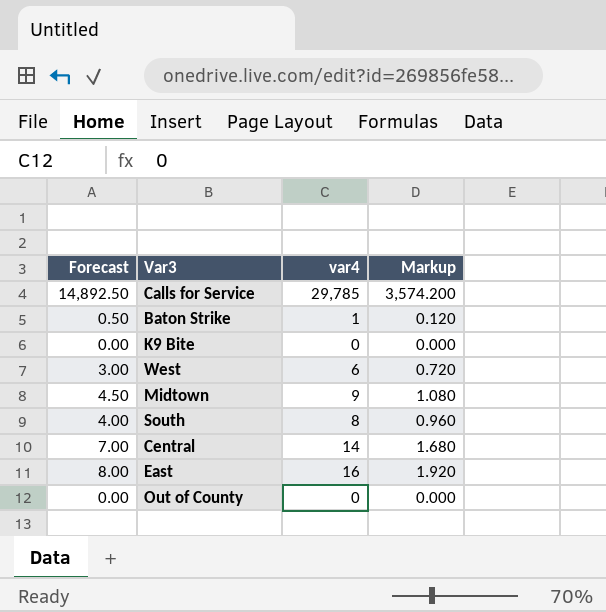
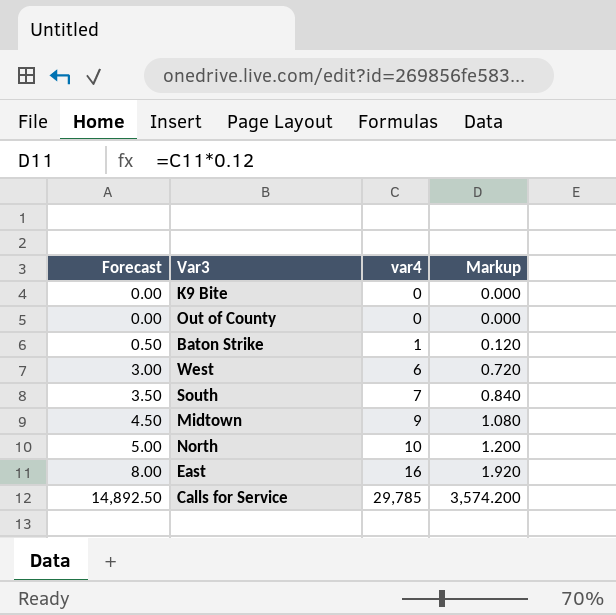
row order: none -> Forecast ascending
row Central: 7.00 | 14 | 1.680 -> none
South | Forecast: 4.00 -> 3.50
South | var4: 8 -> 7
South | Markup: 0.960 -> 0.840
row North: none -> 5.00 | 10 | 1.200

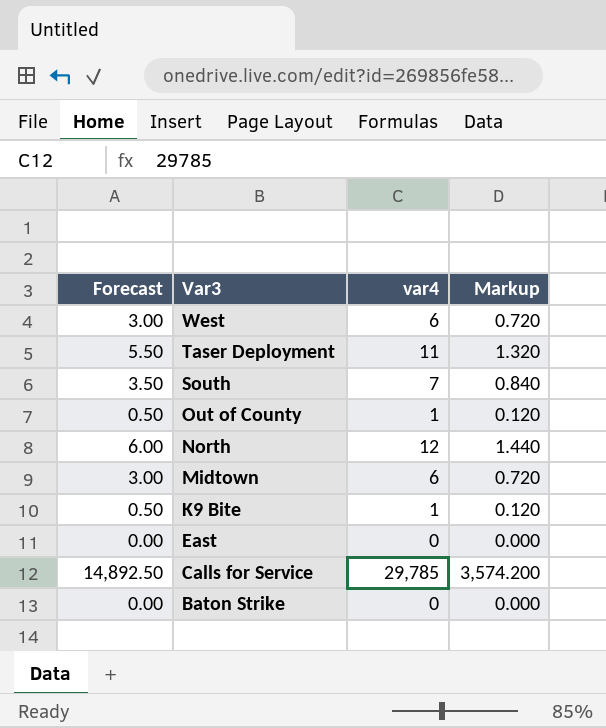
row order: Forecast ascending -> Var3 descending
row Taser Deployment: none -> 5.50 | 11 | 1.320
Out of County | Forecast: 0.00 -> 0.50
Out of County | var4: 0 -> 1
Out of County | Markup: 0.000 -> 0.120
North | Forecast: 5.00 -> 6.00
North | var4: 10 -> 12
North | Markup: 1.200 -> 1.440
Midtown | Forecast: 4.50 -> 3.00
Midtown | var4: 9 -> 6
Midtown | Markup: 1.080 -> 0.720
K9 Bite | Forecast: 0.00 -> 0.50
K9 Bite | var4: 0 -> 1
K9 Bite | Markup: 0.000 -> 0.120
East | Forecast: 8.00 -> 0.00
East | var4: 16 -> 0
East | Markup: 1.920 -> 0.000
Baton Strike | Forecast: 0.50 -> 0.00
Baton Strike | var4: 1 -> 0
Baton Strike | Markup: 0.120 -> 0.000

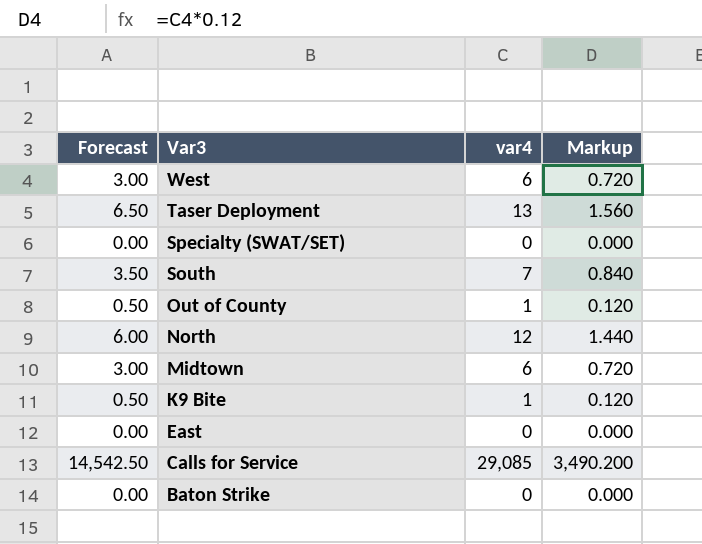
Taser Deployment | Forecast: 5.50 -> 6.50
Taser Deployment | var4: 11 -> 13
Taser Deployment | Markup: 1.320 -> 1.560
row Specialty (SWAT/SET): none -> 0.00 | 0 | 0.000
Calls for Service | Forecast: 14,892.50 -> 14,542.50
Calls for Service | var4: 29,785 -> 29,085
Calls for Service | Markup: 3,574.200 -> 3,490.200

